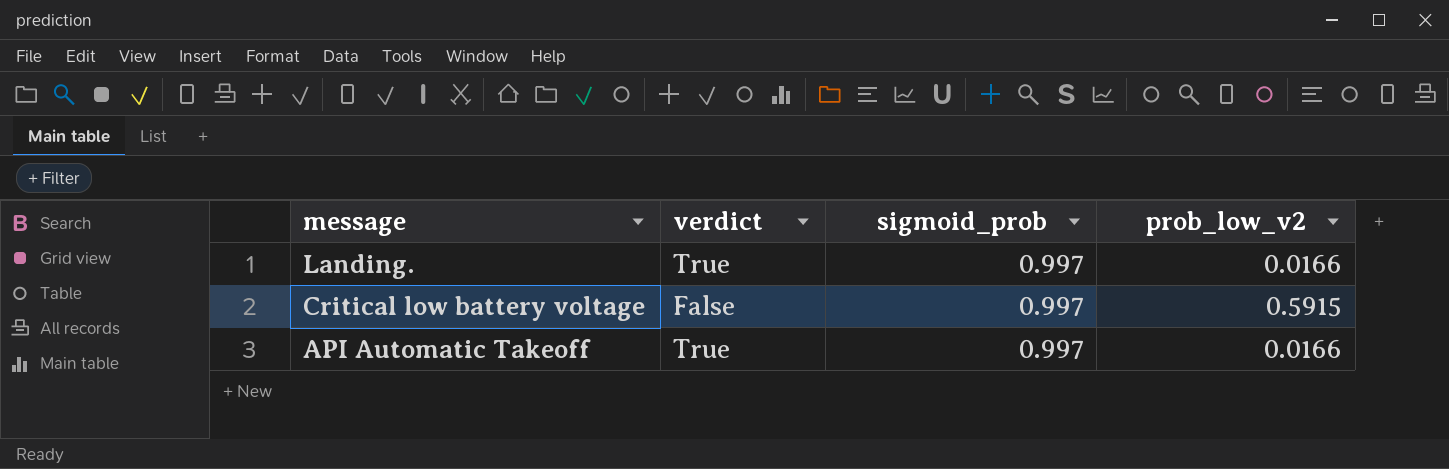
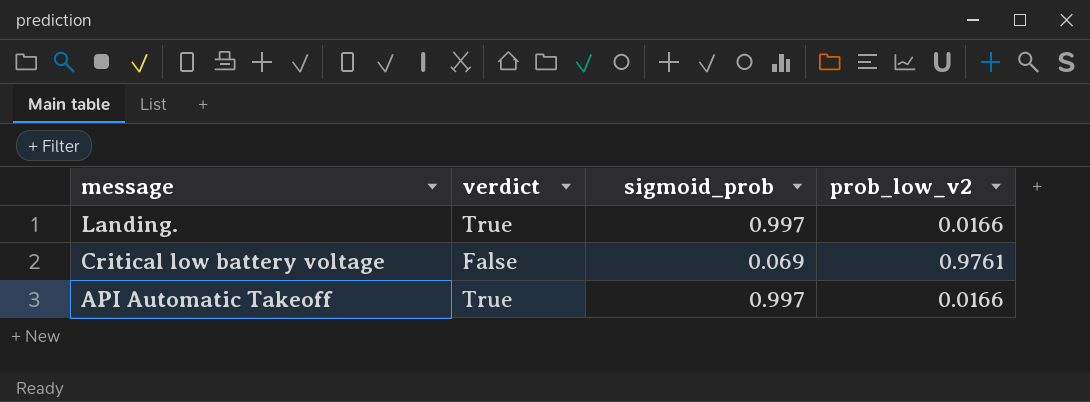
Critical low battery voltage | sigmoid_prob: 0.997 -> 0.069
Critical low battery voltage | prob_low_v2: 0.5915 -> 0.9761

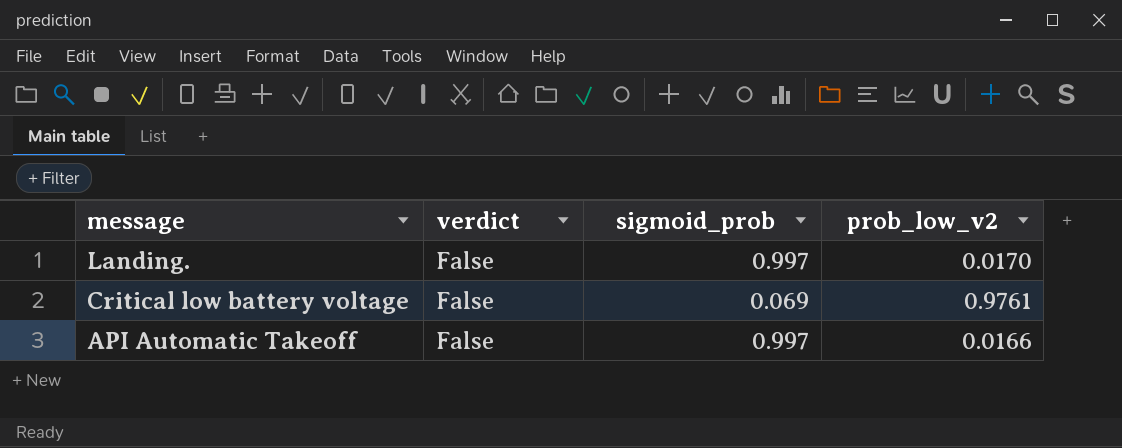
Landing. | verdict: True -> False
Landing. | prob_low_v2: 0.0166 -> 0.0170
API Automatic Takeoff | verdict: True -> False

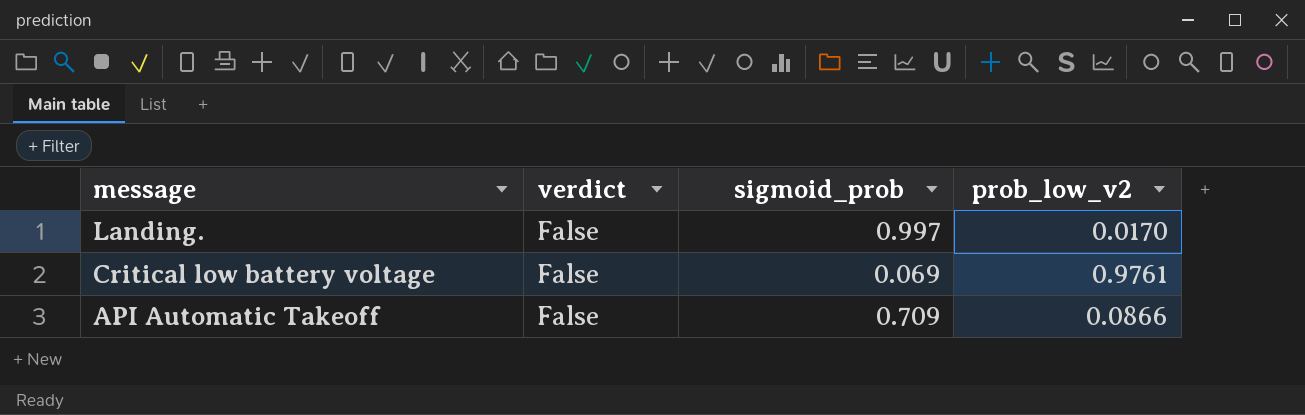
API Automatic Takeoff | sigmoid_prob: 0.997 -> 0.709
API Automatic Takeoff | prob_low_v2: 0.0166 -> 0.0866

